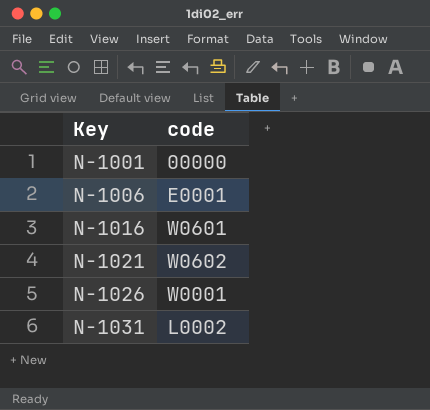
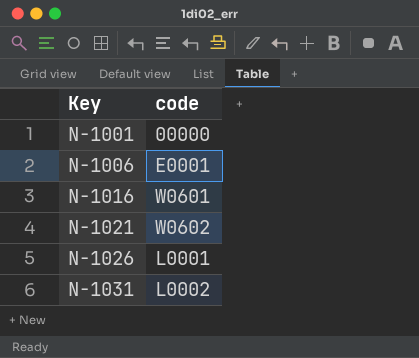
N-1026 | code: W0001 -> L0001

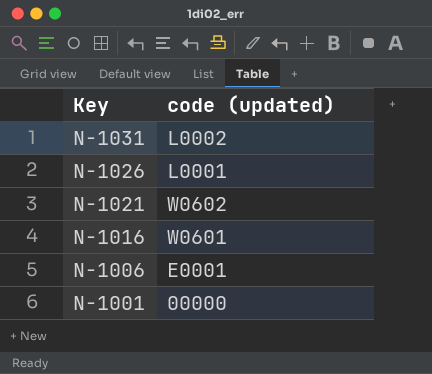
row order: Key ascending -> Key descending
column name: code -> code (updated)

